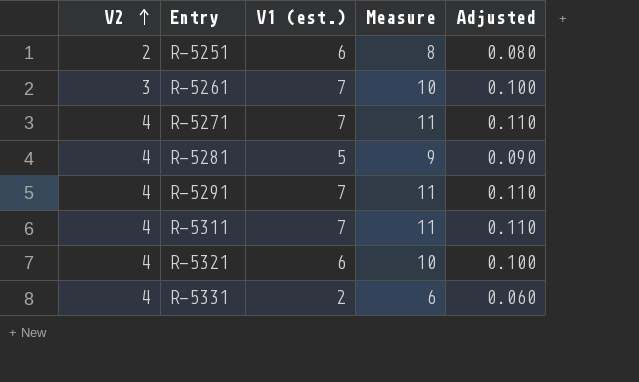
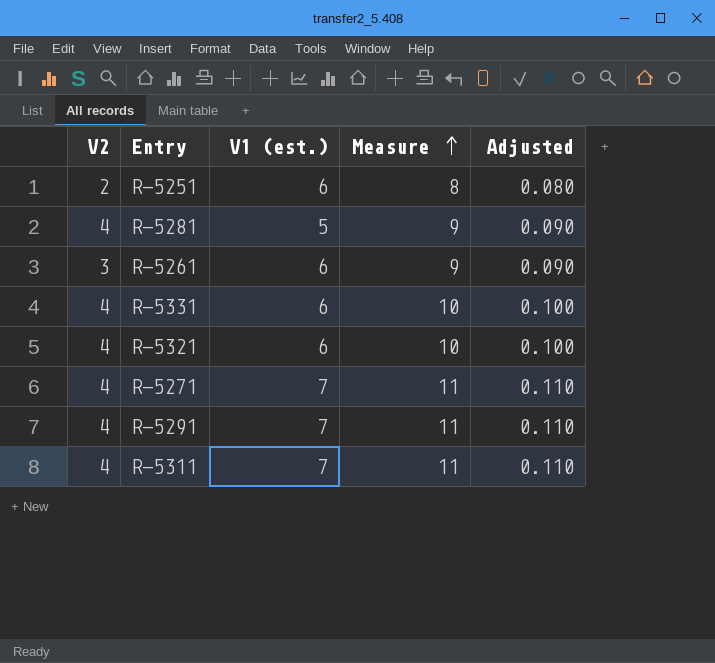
row order: V2 ascending -> Measure ascending
R-5261 | V1 (est.): 7 -> 6
R-5261 | Measure: 10 -> 9
R-5261 | Adjusted: 0.100 -> 0.090
R-5331 | V1 (est.): 2 -> 6
R-5331 | Measure: 6 -> 10
R-5331 | Adjusted: 0.060 -> 0.100

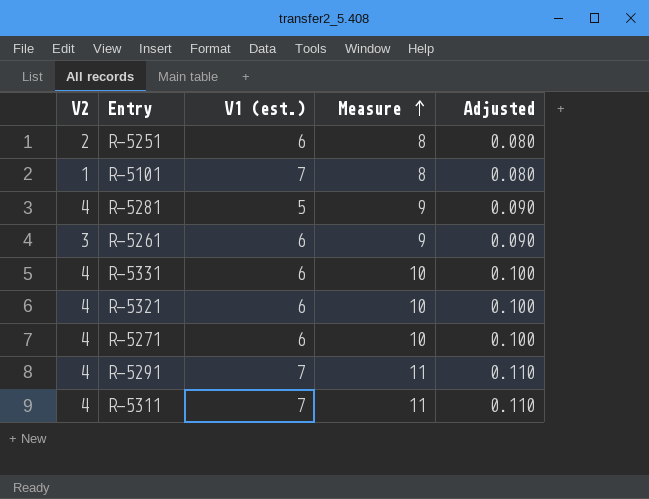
row R-5101: none -> 1 | 7 | 8 | 0.080
R-5271 | V1 (est.): 7 -> 6
R-5271 | Measure: 11 -> 10
R-5271 | Adjusted: 0.110 -> 0.100

